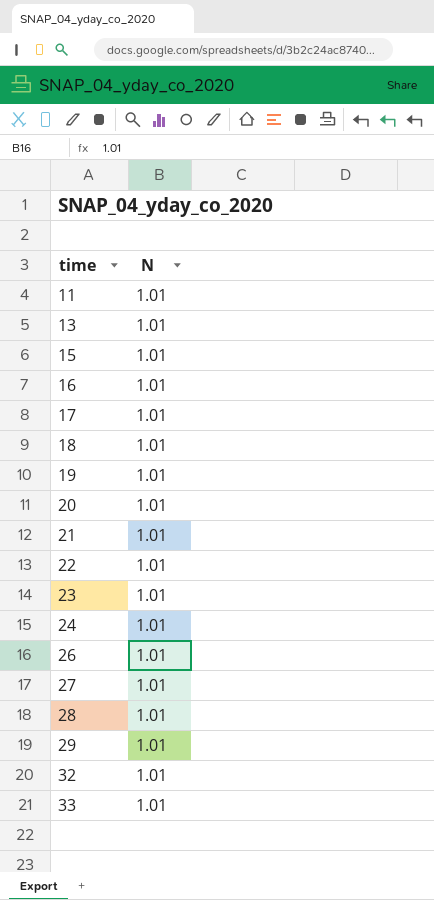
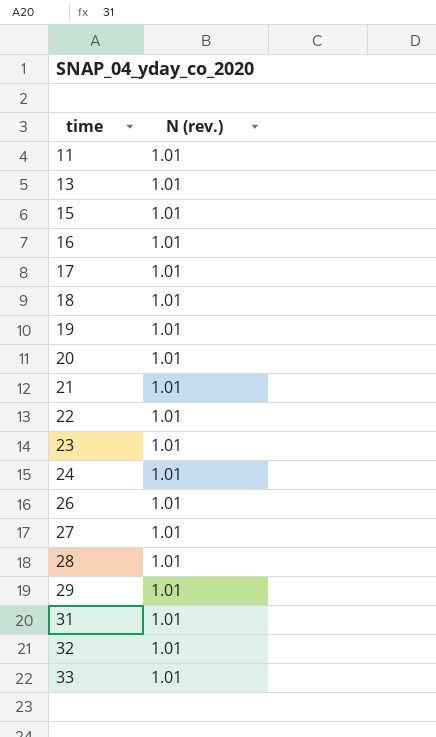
column name: N -> N (rev.)
row 31: none -> 1.01

